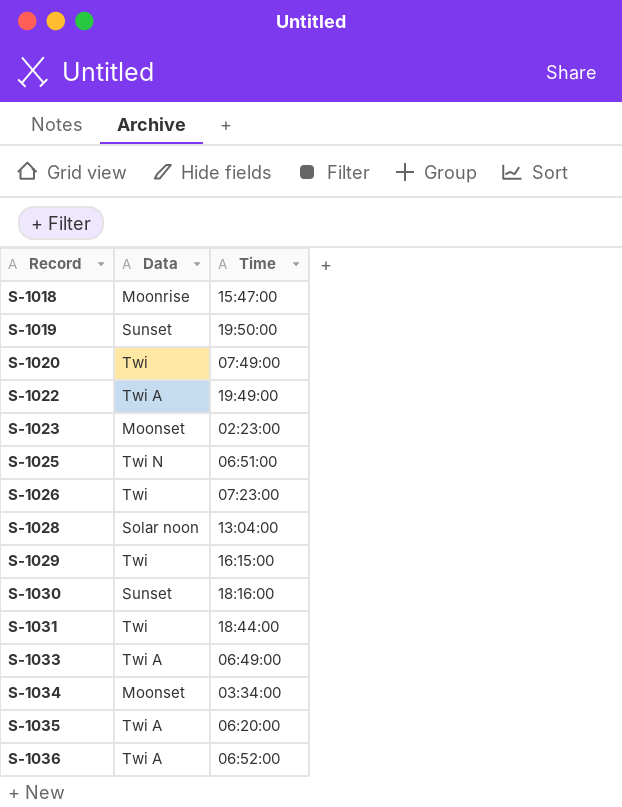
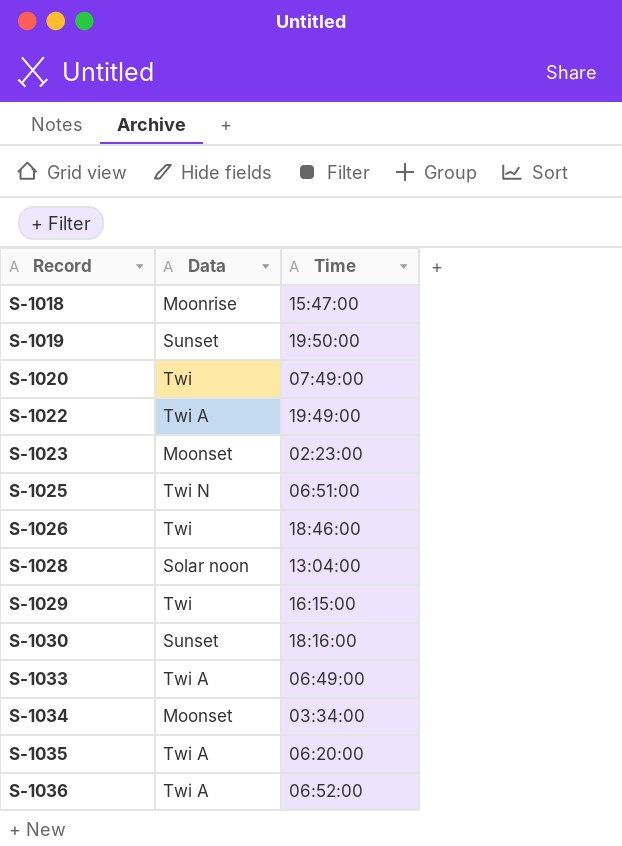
row S-1031: Twi | 18:44:00 -> none
S-1026 | Time: 07:23:00 -> 18:46:00

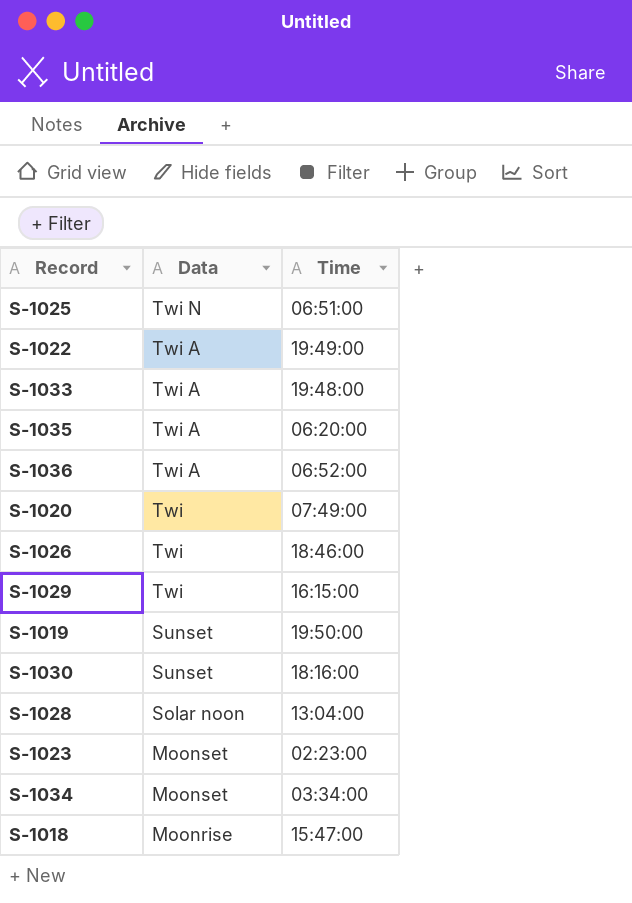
row order: Record ascending -> Data descending
S-1033 | Time: 06:49:00 -> 19:48:00

